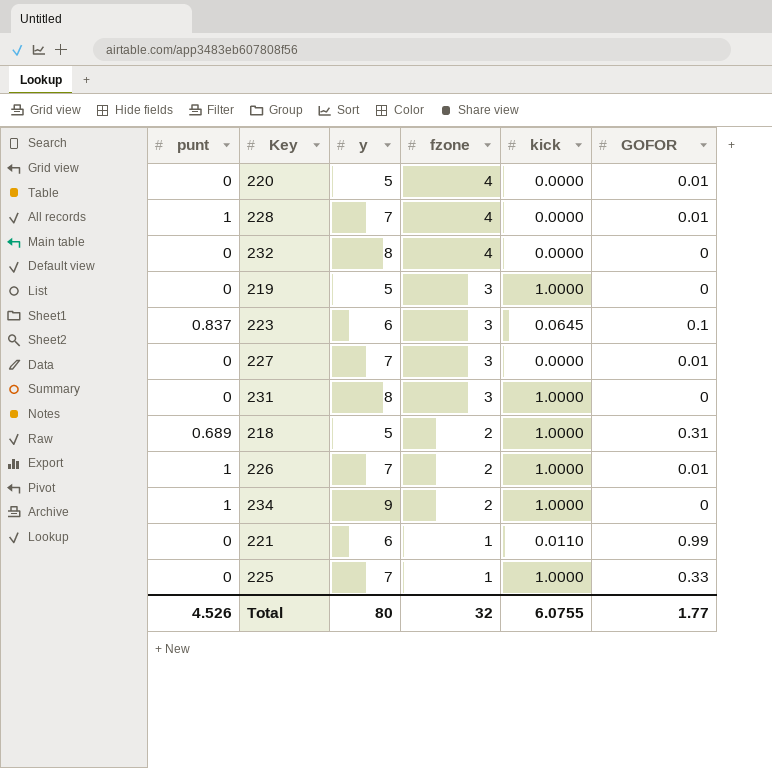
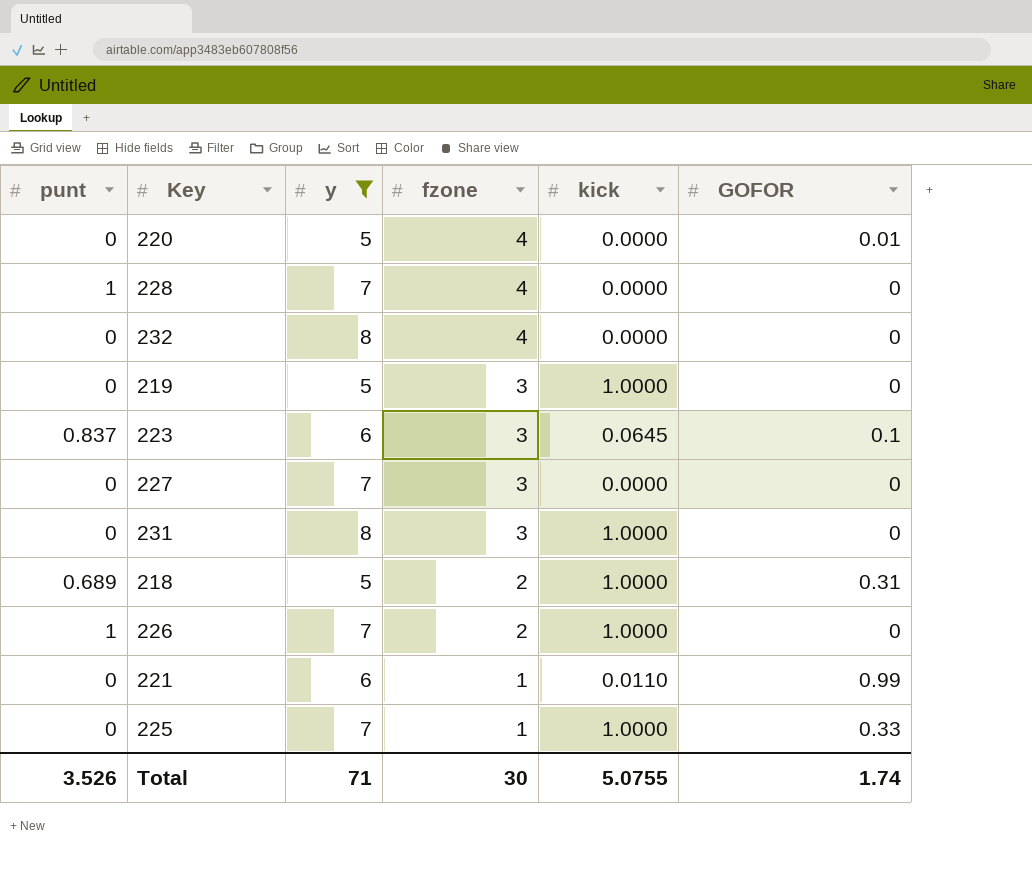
filter: none -> y != 9
228 | GOFOR: 0.01 -> 0
227 | GOFOR: 0.01 -> 0
226 | GOFOR: 0.01 -> 0
Total | punt: 4.526 -> 3.526
Total | y: 80 -> 71
Total | fzone: 32 -> 30
Total | kick: 6.0755 -> 5.0755
Total | GOFOR: 1.77 -> 1.74

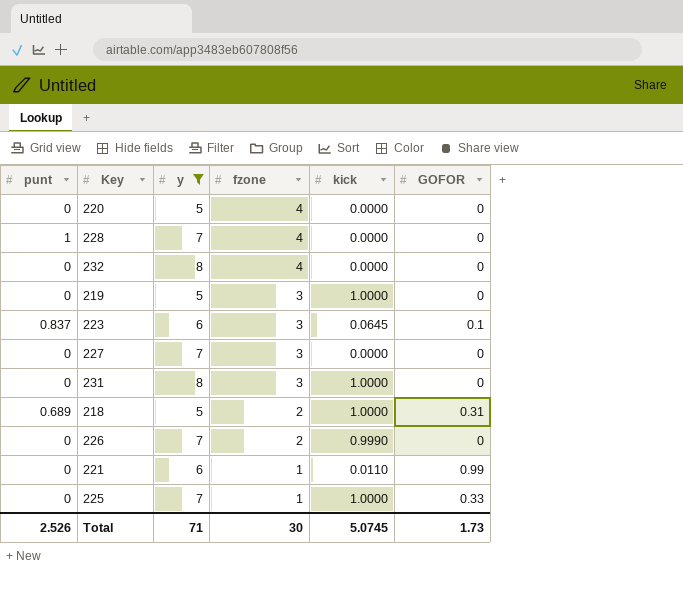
220 | GOFOR: 0.01 -> 0
226 | punt: 1 -> 0
226 | kick: 1.0000 -> 0.9990
Total | punt: 3.526 -> 2.526
Total | kick: 5.0755 -> 5.0745
Total | GOFOR: 1.74 -> 1.73

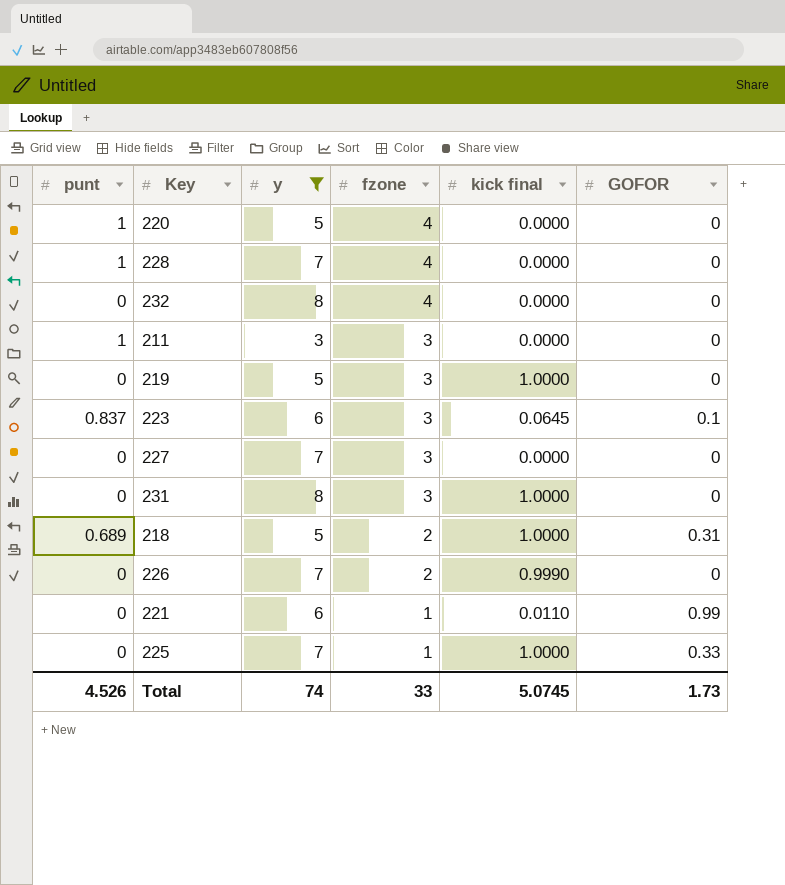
column name: kick -> kick final
220 | punt: 0 -> 1
row 211: none -> 1 | 3 | 3 | 0.0000 | 0
Total | punt: 2.526 -> 4.526
Total | y: 71 -> 74
Total | fzone: 30 -> 33

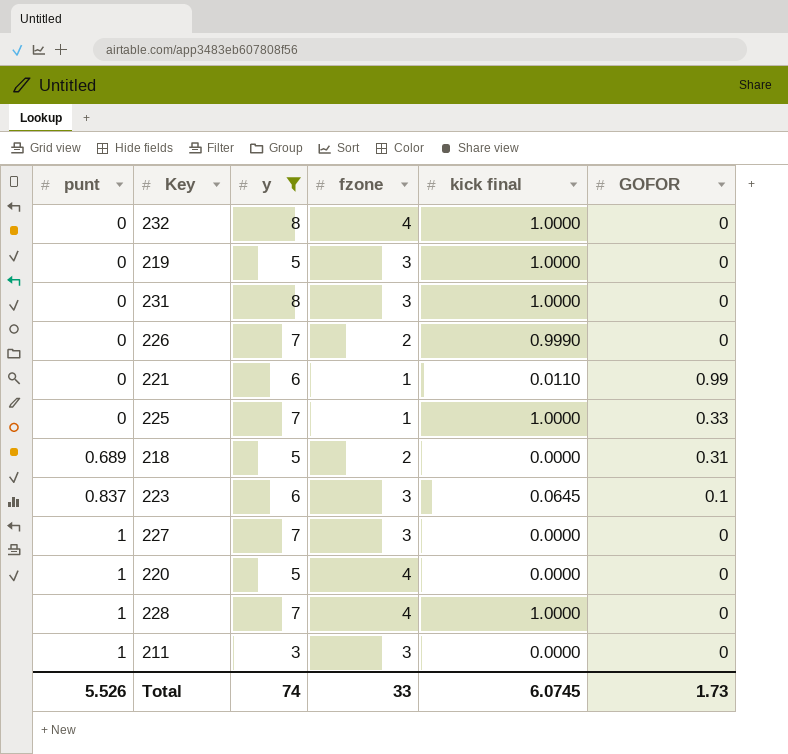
row order: fzone descending -> punt ascending
232 | kick final: 0.0000 -> 1.0000
218 | kick final: 1.0000 -> 0.0000
227 | punt: 0 -> 1
228 | kick final: 0.0000 -> 1.0000
Total | punt: 4.526 -> 5.526
Total | kick final: 5.0745 -> 6.0745

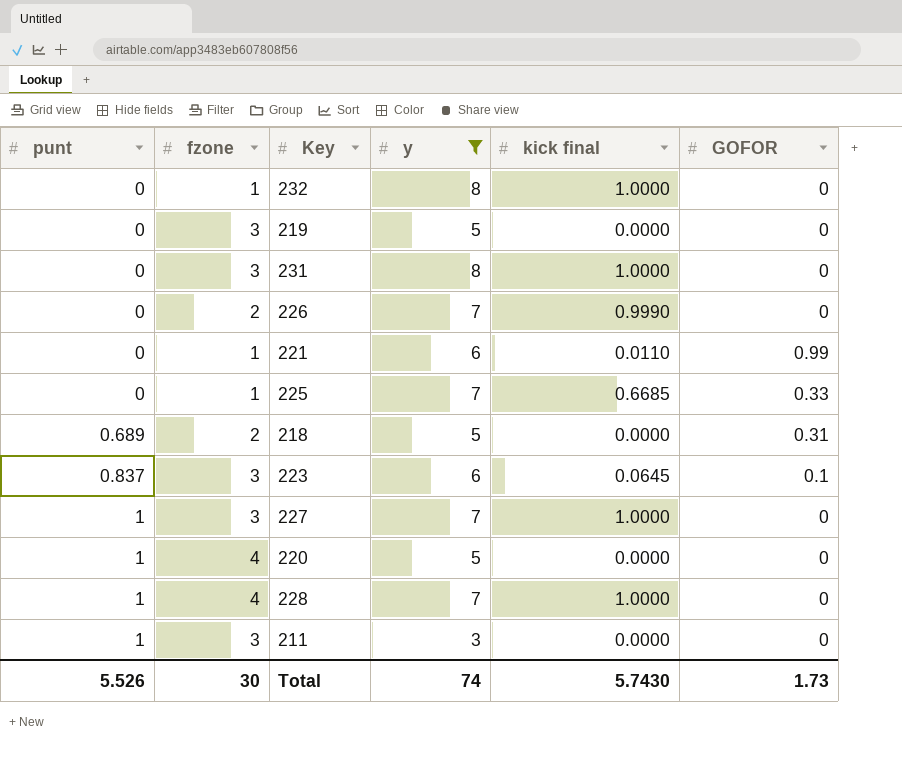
column fzone | position: 4 -> 2
232 | fzone: 4 -> 1
219 | kick final: 1.0000 -> 0.0000
225 | kick final: 1.0000 -> 0.6685
227 | kick final: 0.0000 -> 1.0000
Total | fzone: 33 -> 30
Total | kick final: 6.0745 -> 5.7430

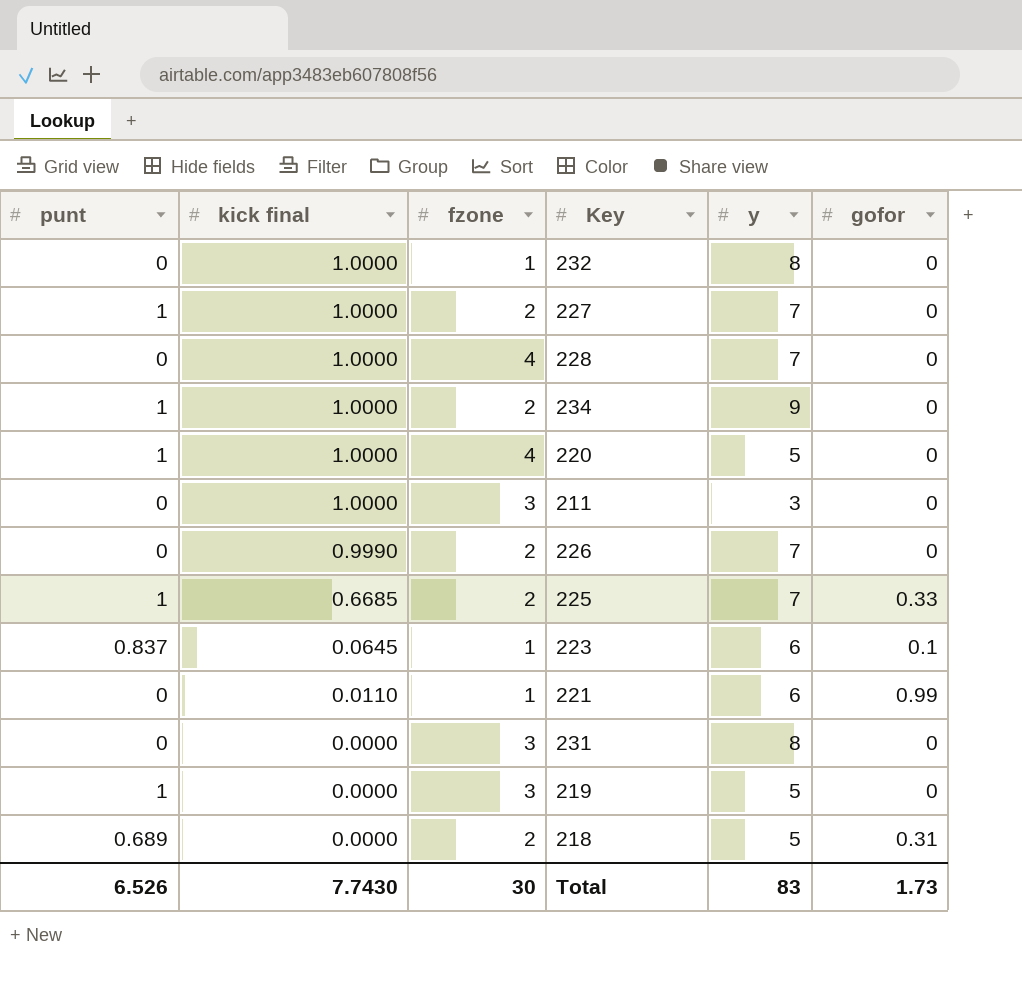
filter: y != 9 -> none
row order: punt ascending -> kick final descending
column kick final | position: 5 -> 2
column name: GOFOR -> gofor
227 | fzone: 3 -> 2
228 | punt: 1 -> 0
220 | kick final: 0.0000 -> 1.0000
211 | punt: 1 -> 0
211 | kick final: 0.0000 -> 1.0000
225 | punt: 0 -> 1
225 | fzone: 1 -> 2
223 | fzone: 3 -> 1
231 | kick final: 1.0000 -> 0.0000
219 | punt: 0 -> 1
Total | punt: 5.526 -> 6.526
Total | kick final: 5.7430 -> 7.7430
Total | y: 74 -> 83

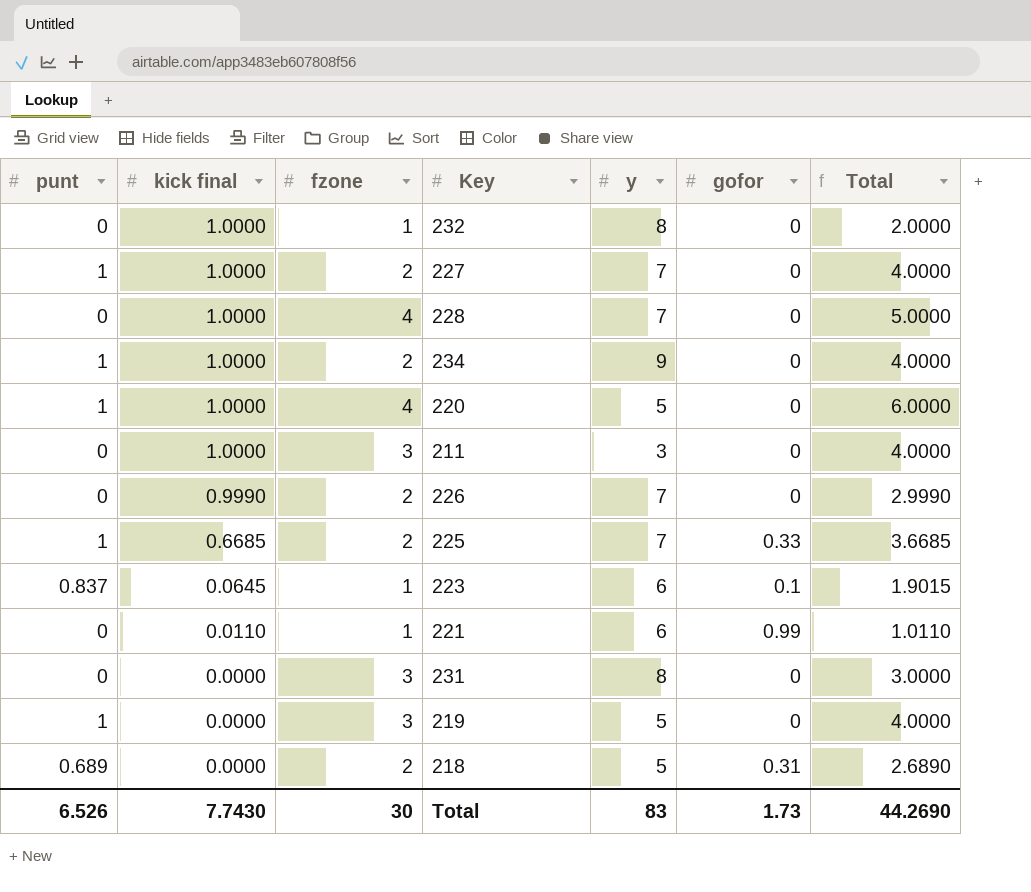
column Total | formula: none -> [punt] + [kick final] + [fzone]

